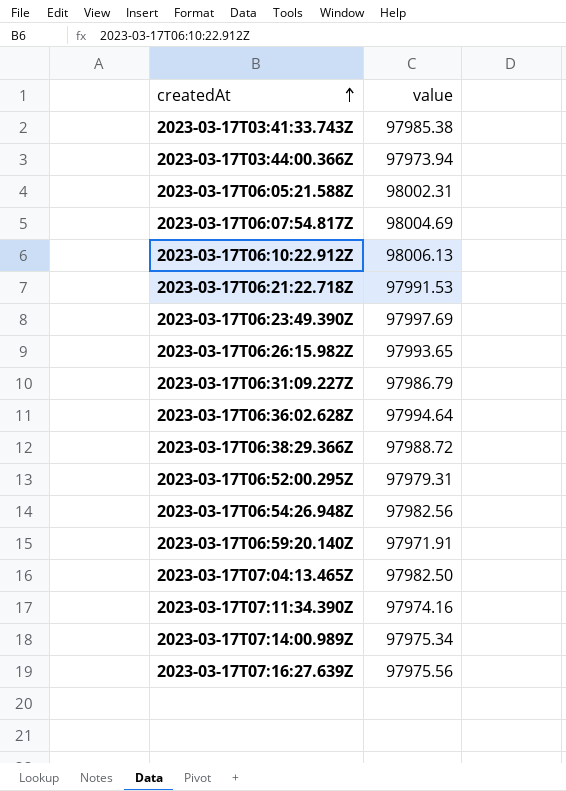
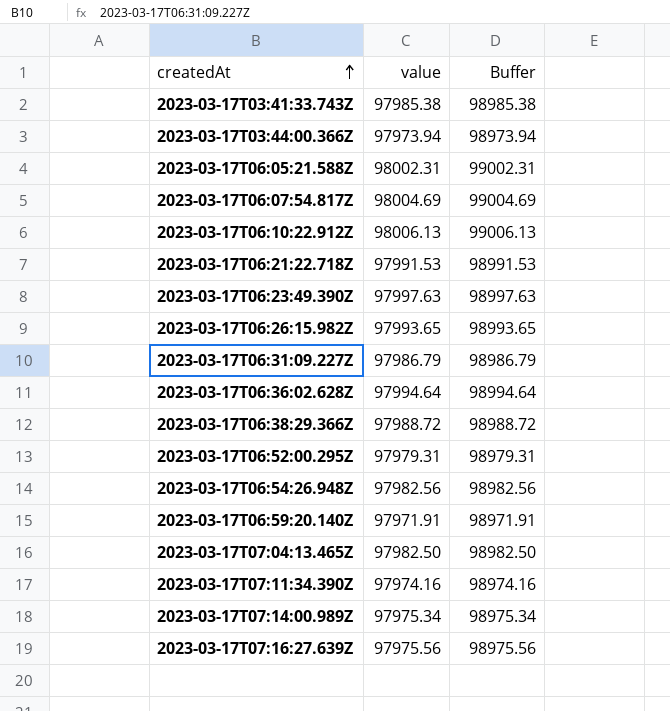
column Buffer | formula: none -> [value] + 1000
2023-03-17T06:23:49.390Z | value: 97997.69 -> 97997.63

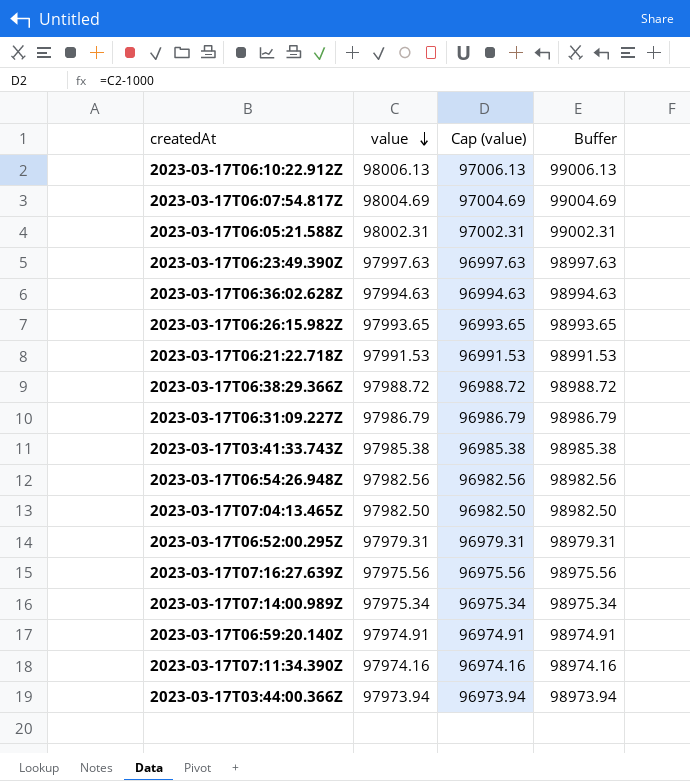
row order: createdAt ascending -> value descending
column Cap (value) | formula: none -> [value] - 1000
2023-03-17T06:36:02.628Z | value: 97994.64 -> 97994.63
2023-03-17T06:36:02.628Z | Buffer: 98994.64 -> 98994.63
2023-03-17T06:59:20.140Z | value: 97971.91 -> 97974.91
2023-03-17T06:59:20.140Z | Buffer: 98971.91 -> 98974.91

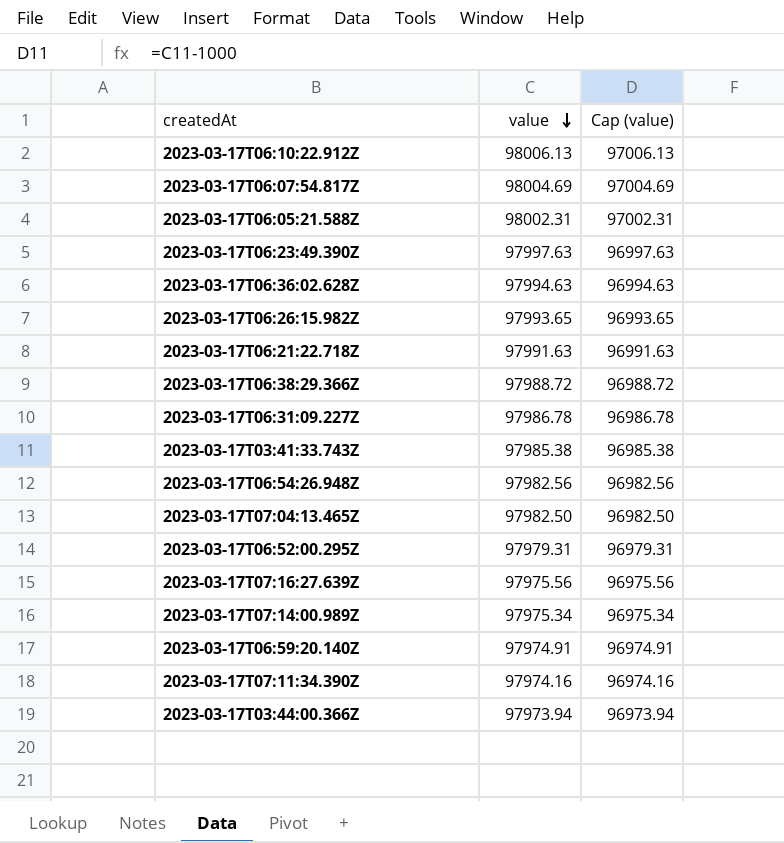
column Buffer | formula: [value] + 1000 -> none
2023-03-17T06:21:22.718Z | value: 97991.53 -> 97991.63
2023-03-17T06:21:22.718Z | Cap (value): 96991.53 -> 96991.63
2023-03-17T06:31:09.227Z | value: 97986.79 -> 97986.78
2023-03-17T06:31:09.227Z | Cap (value): 96986.79 -> 96986.78

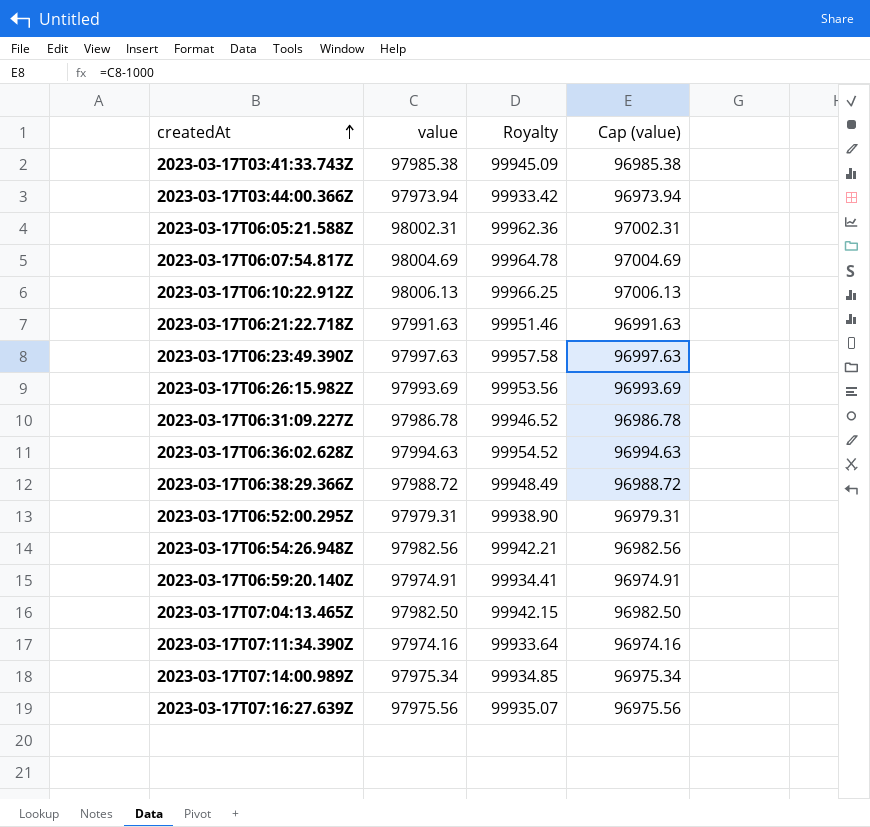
row order: value descending -> createdAt ascending
column Royalty | formula: none -> [value] * 1.02
2023-03-17T06:26:15.982Z | value: 97993.65 -> 97993.69
2023-03-17T06:26:15.982Z | Cap (value): 96993.65 -> 96993.69

